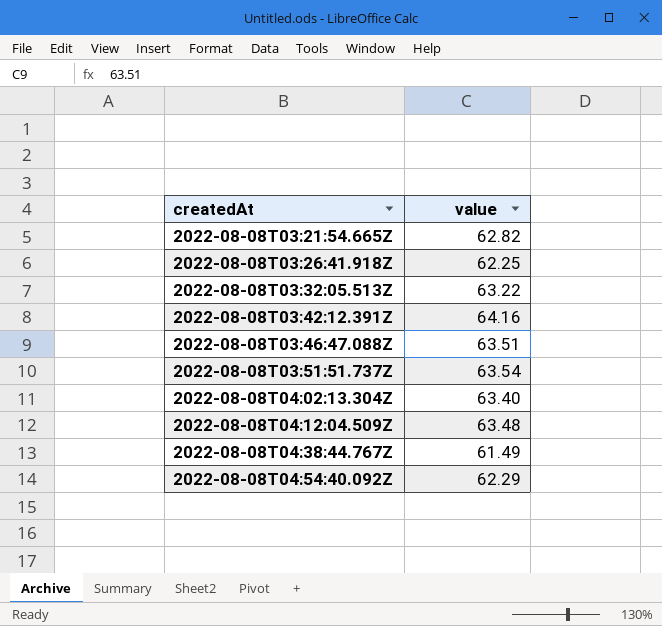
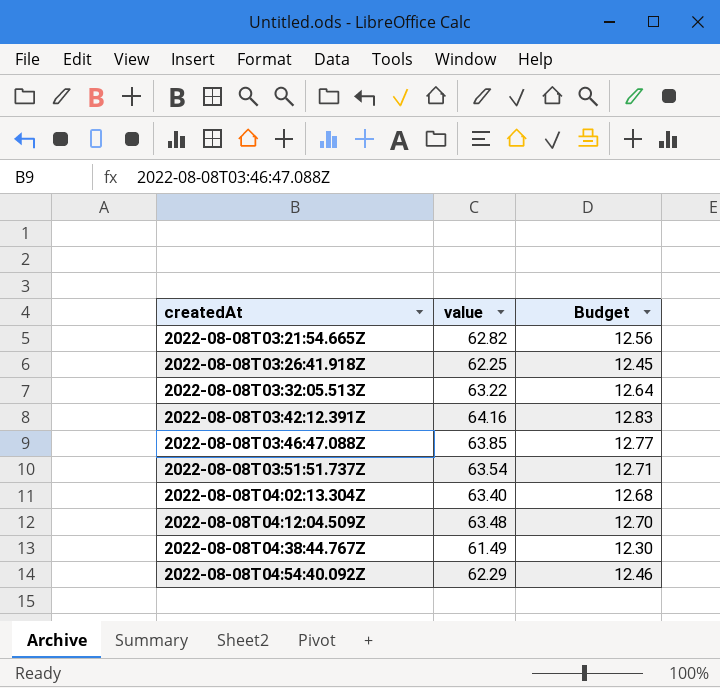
column Budget | formula: none -> [value] * 0.2
2022-08-08T03:46:47.088Z | value: 63.51 -> 63.85

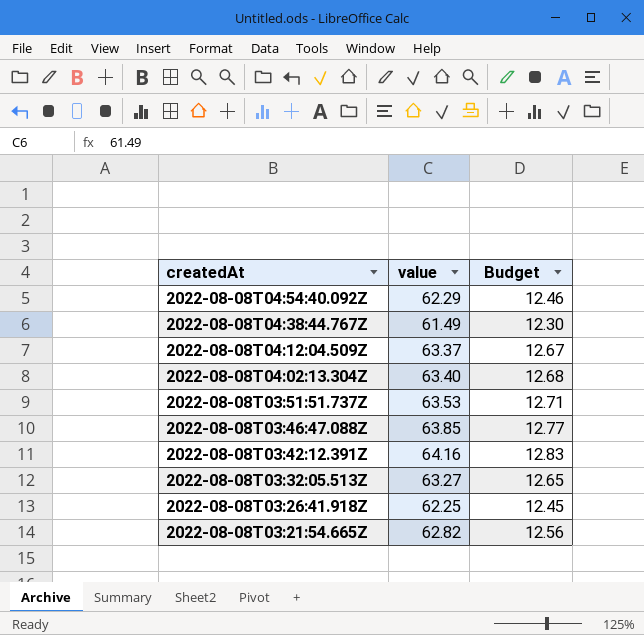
row order: createdAt ascending -> createdAt descending
2022-08-08T04:12:04.509Z | value: 63.48 -> 63.37
2022-08-08T04:12:04.509Z | Budget: 12.70 -> 12.67
2022-08-08T03:51:51.737Z | value: 63.54 -> 63.53
2022-08-08T03:32:05.513Z | value: 63.22 -> 63.27
2022-08-08T03:32:05.513Z | Budget: 12.64 -> 12.65

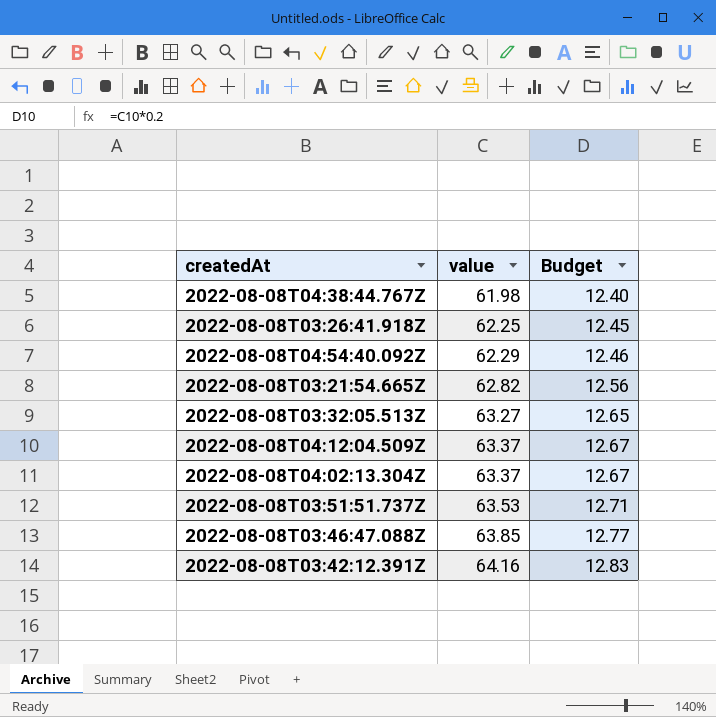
row order: createdAt descending -> value ascending
2022-08-08T04:38:44.767Z | value: 61.49 -> 61.98
2022-08-08T04:38:44.767Z | Budget: 12.30 -> 12.40
2022-08-08T04:02:13.304Z | value: 63.40 -> 63.37
2022-08-08T04:02:13.304Z | Budget: 12.68 -> 12.67

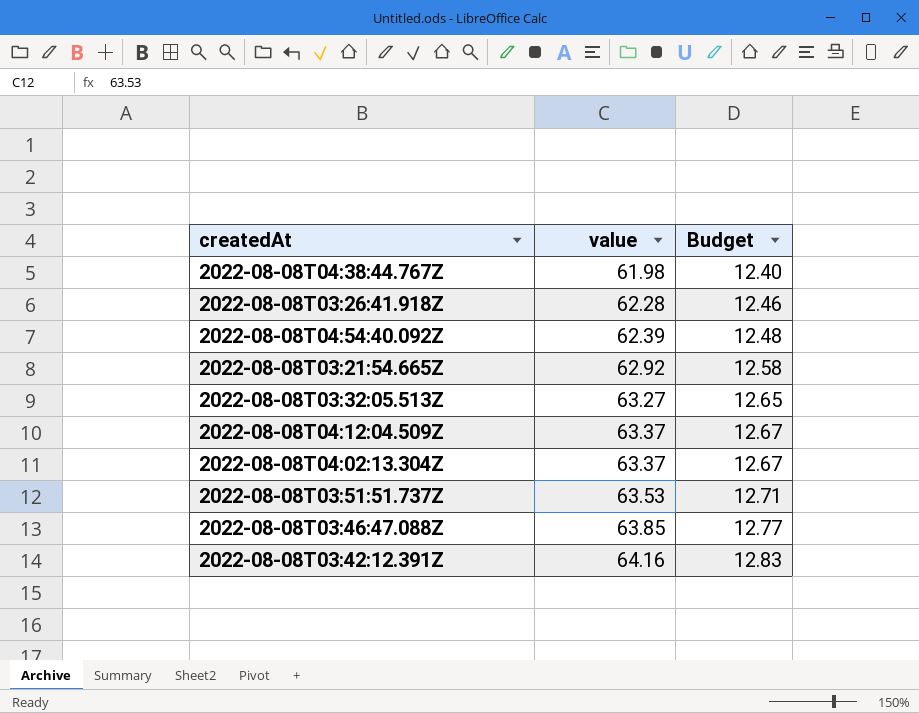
2022-08-08T03:26:41.918Z | value: 62.25 -> 62.28
2022-08-08T03:26:41.918Z | Budget: 12.45 -> 12.46
2022-08-08T04:54:40.092Z | value: 62.29 -> 62.39
2022-08-08T04:54:40.092Z | Budget: 12.46 -> 12.48
2022-08-08T03:21:54.665Z | value: 62.82 -> 62.92
2022-08-08T03:21:54.665Z | Budget: 12.56 -> 12.58

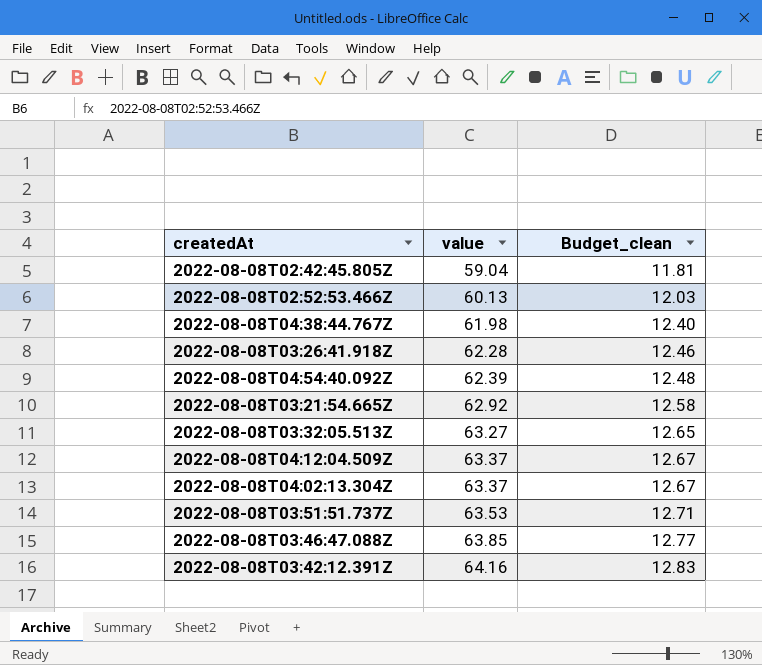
column name: Budget -> Budget_clean
row 2022-08-08T02:42:45.805Z: none -> 59.04 | 11.81
row 2022-08-08T02:52:53.466Z: none -> 60.13 | 12.03

